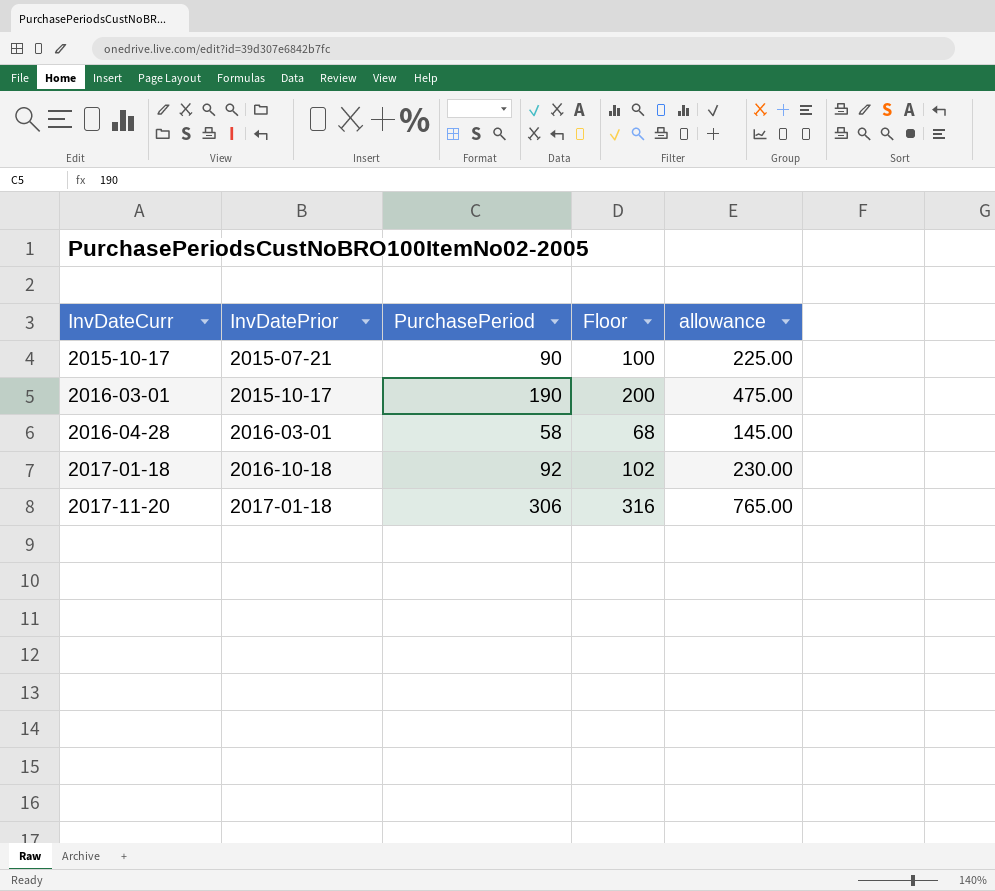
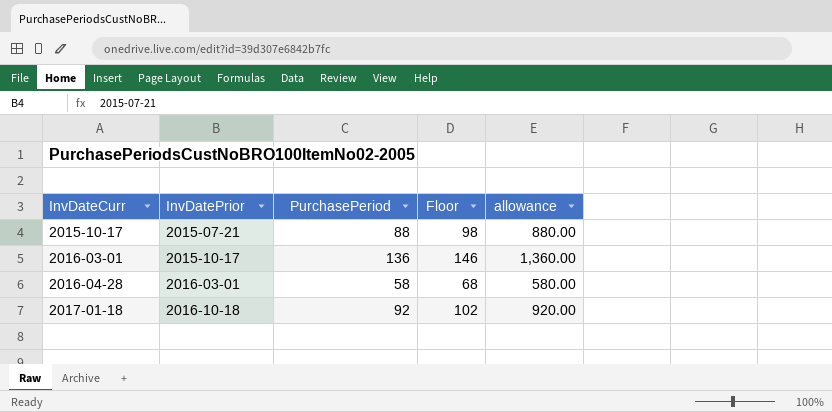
column allowance | formula: [PurchasePeriod] * 2.5 -> [PurchasePeriod] * 10
row 2017-11-20: 2017-01-18 | 306 | 316 | 765.00 -> none
2015-10-17 | PurchasePeriod: 90 -> 88
2015-10-17 | Floor: 100 -> 98
2016-03-01 | PurchasePeriod: 190 -> 136
2016-03-01 | Floor: 200 -> 146

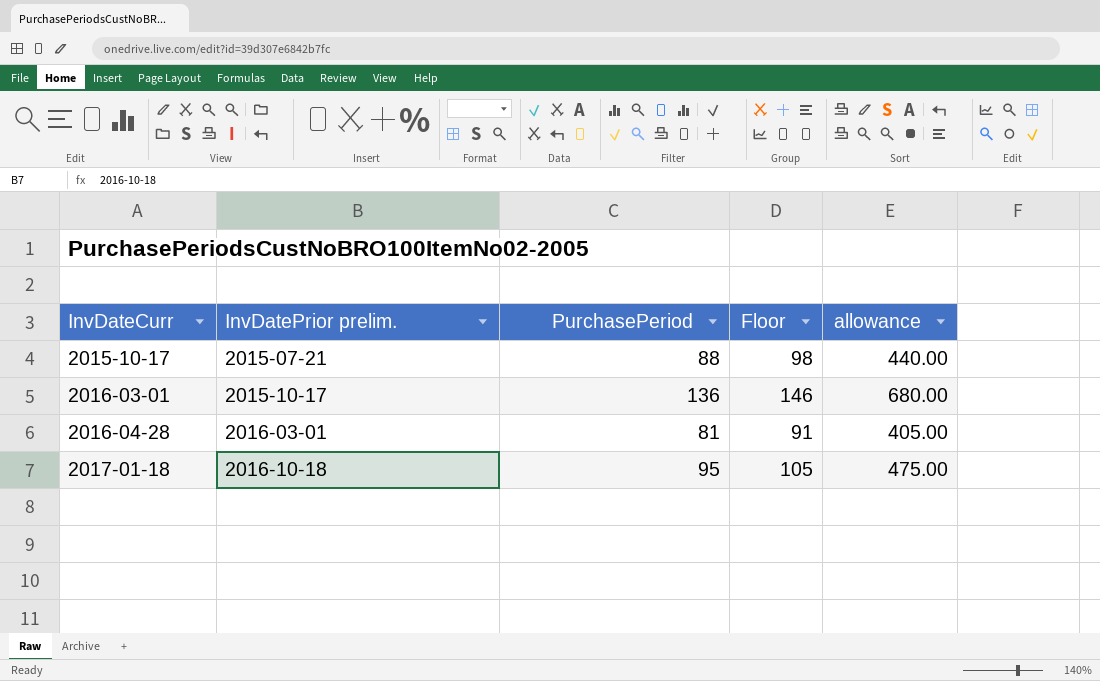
column name: InvDatePrior -> InvDatePrior prelim.
column allowance | formula: [PurchasePeriod] * 10 -> [PurchasePeriod] * 5
2016-04-28 | PurchasePeriod: 58 -> 81
2016-04-28 | Floor: 68 -> 91
2017-01-18 | PurchasePeriod: 92 -> 95
2017-01-18 | Floor: 102 -> 105

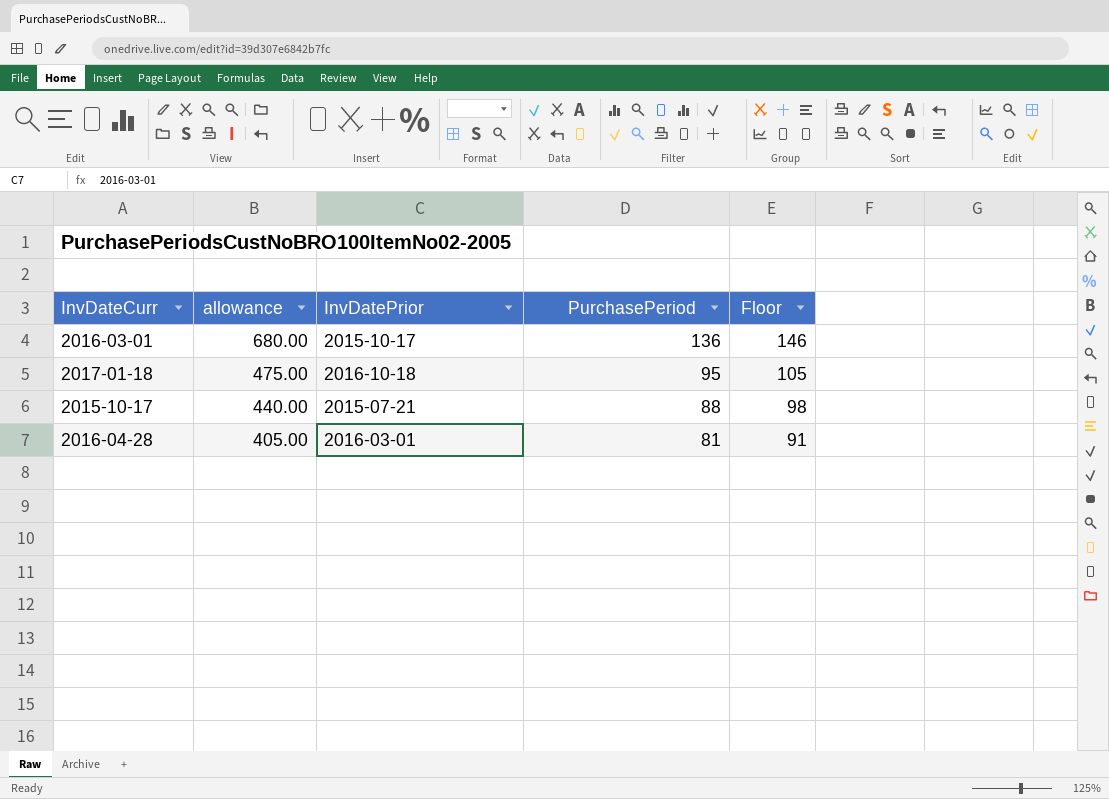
row order: InvDateCurr ascending -> allowance descending
column allowance | position: 5 -> 2
column name: InvDatePrior prelim. -> InvDatePrior

